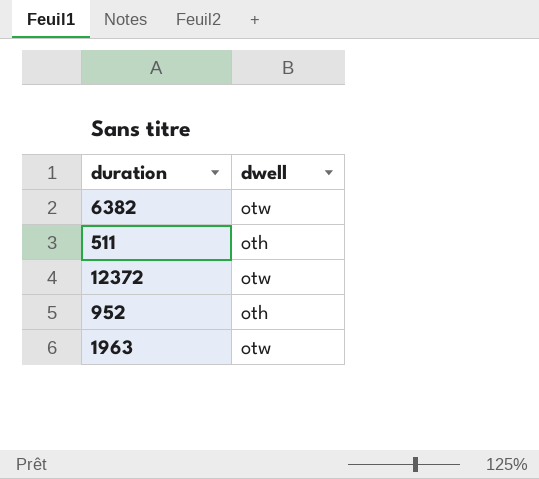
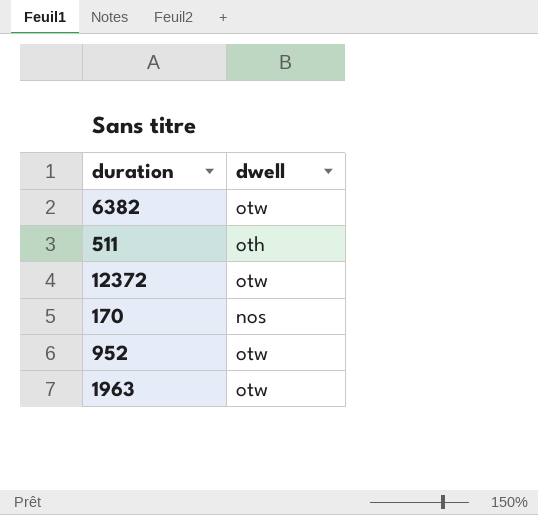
row 170: none -> nos
952 | dwell: oth -> otw

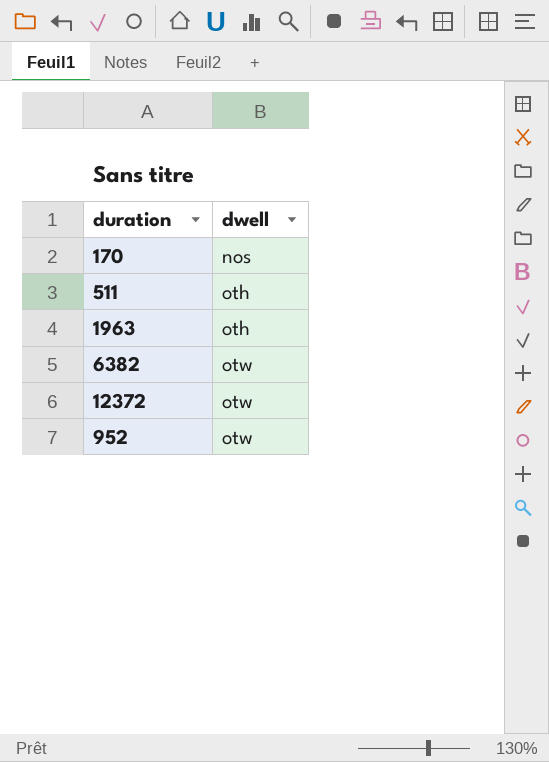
row order: none -> dwell ascending
1963 | dwell: otw -> oth

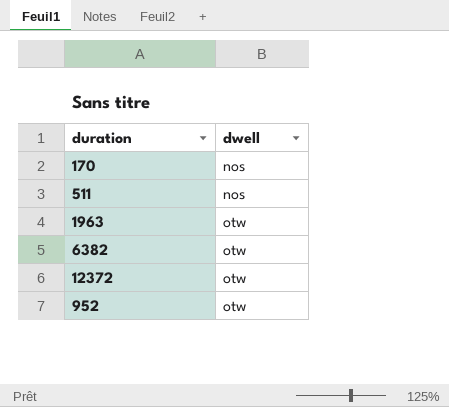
511 | dwell: oth -> nos
1963 | dwell: oth -> otw

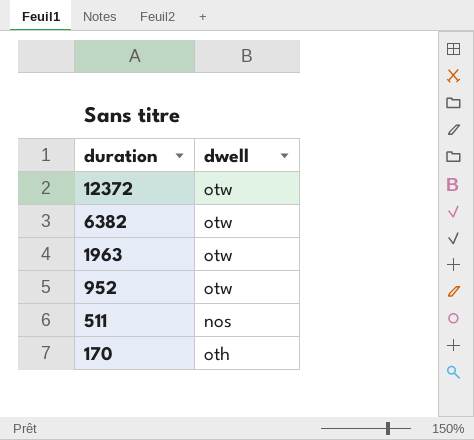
row order: dwell ascending -> duration descending
170 | dwell: nos -> oth

